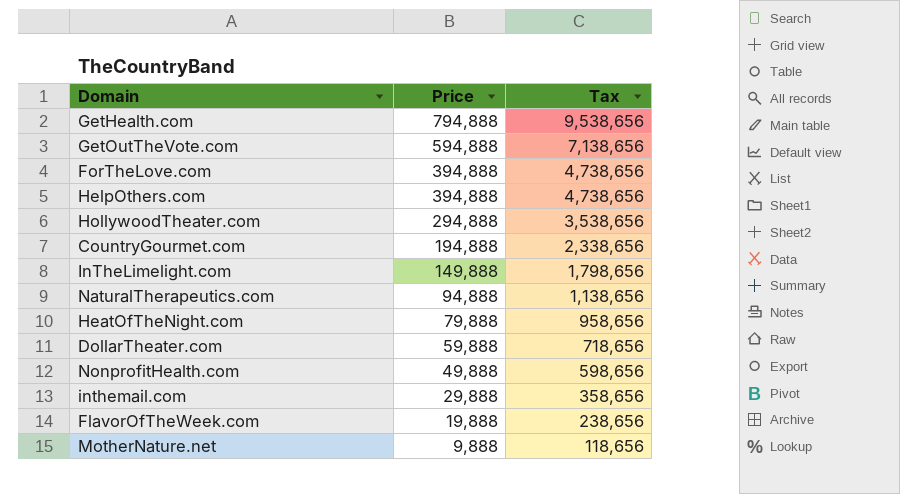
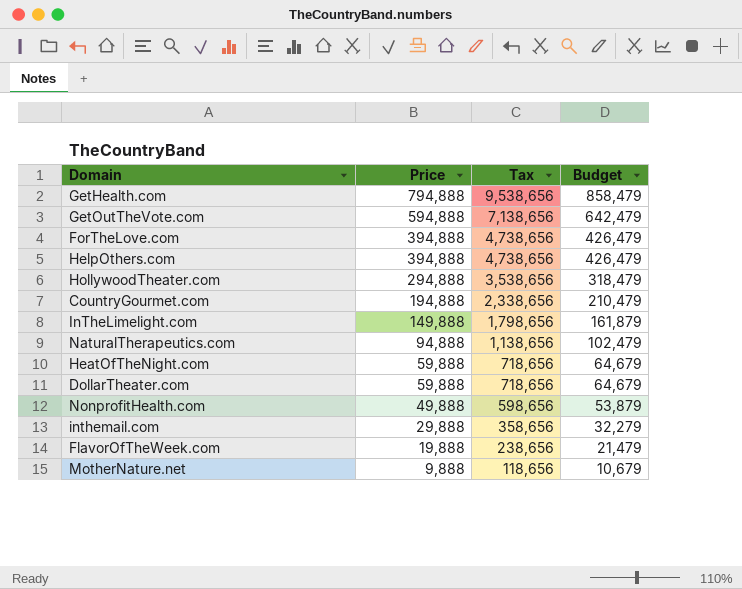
column Budget | formula: none -> [Price] * 1.08
HeatOfTheNight.com | Price: 79,888 -> 59,888
HeatOfTheNight.com | Tax: 958,656 -> 718,656

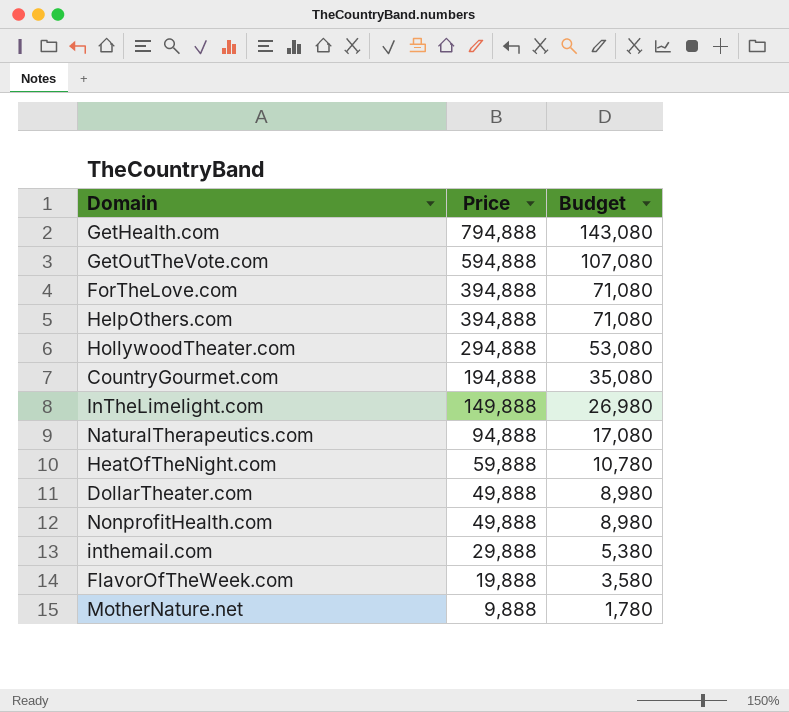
column Tax | formula: [Price] * 12 -> none
column Budget | formula: [Price] * 1.08 -> [Price] * 0.18
DollarTheater.com | Price: 59,888 -> 49,888

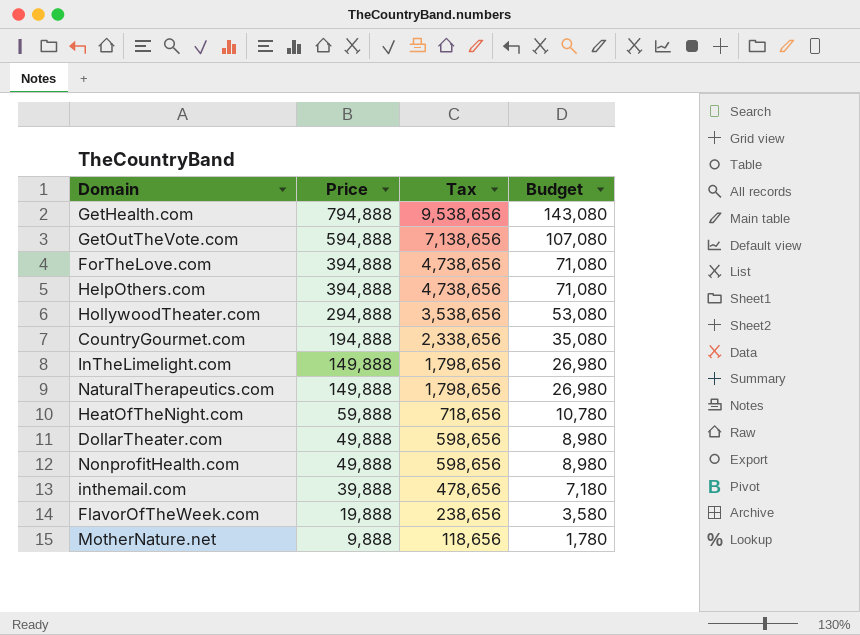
column Tax | formula: none -> [Price] * 12
NaturalTherapeutics.com | Price: 94,888 -> 149,888
NaturalTherapeutics.com | Budget: 17,080 -> 26,980
inthemail.com | Price: 29,888 -> 39,888
inthemail.com | Budget: 5,380 -> 7,180

